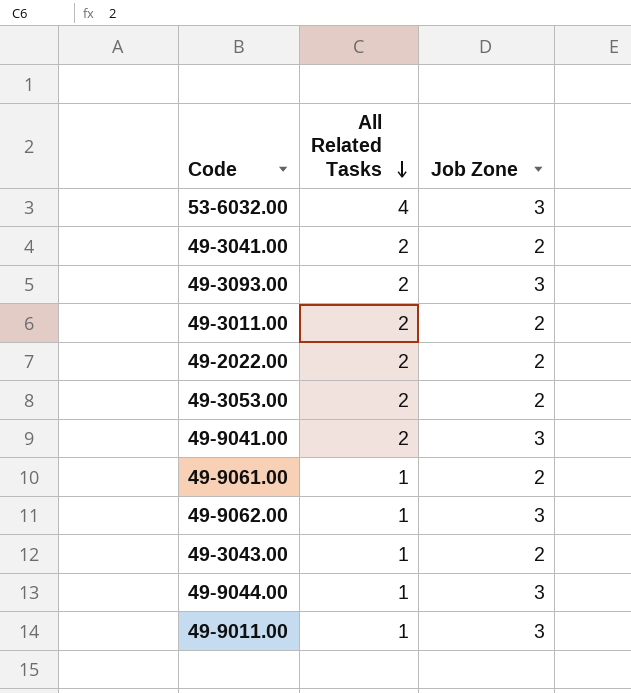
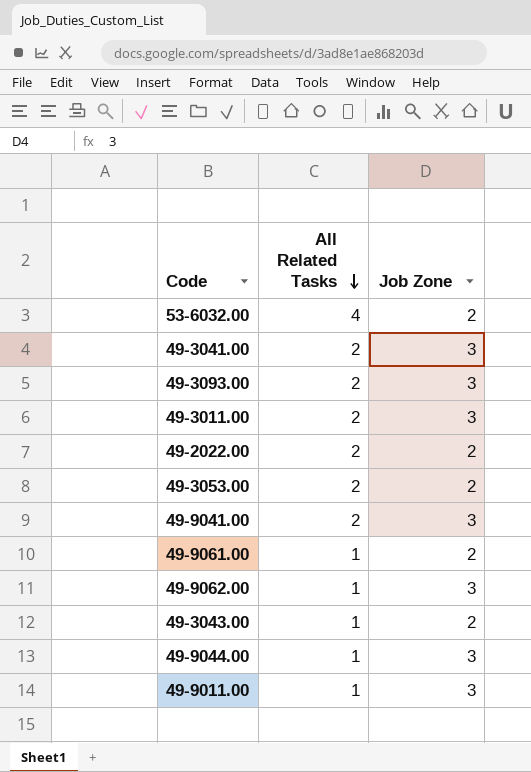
53-6032.00 | Job Zone: 3 -> 2
49-3041.00 | Job Zone: 2 -> 3
49-3011.00 | Job Zone: 2 -> 3

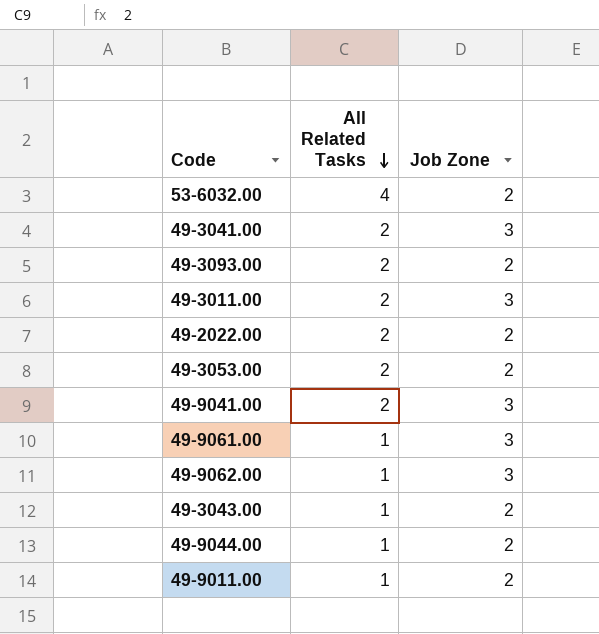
49-3093.00 | Job Zone: 3 -> 2
49-9061.00 | Job Zone: 2 -> 3
49-9044.00 | Job Zone: 3 -> 2
49-9011.00 | Job Zone: 3 -> 2

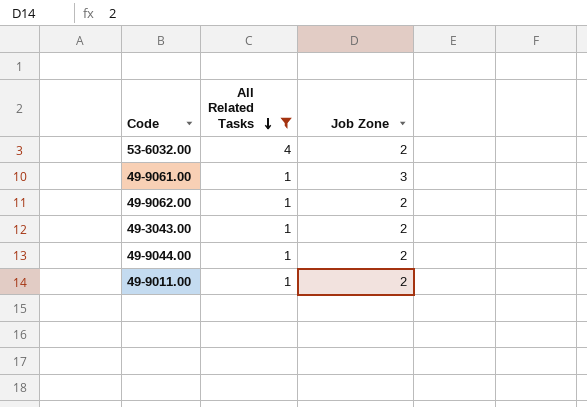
filter: none -> All Related Tasks != 2
49-9062.00 | Job Zone: 3 -> 2

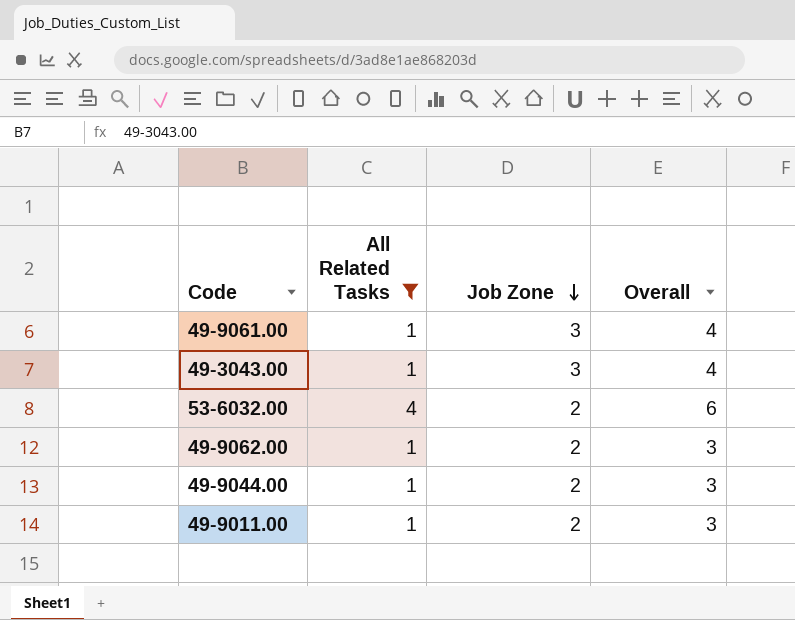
row order: All Related Tasks descending -> Job Zone descending
column Overall | formula: none -> [All Related Tasks] + [Job Zone]
49-3043.00 | Job Zone: 2 -> 3

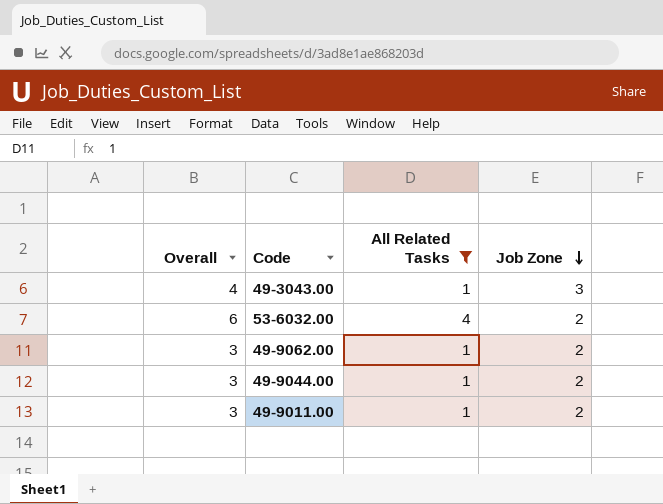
column Overall | position: 4 -> 1
row 49-9061.00: 1 | 3 | 4 -> none

